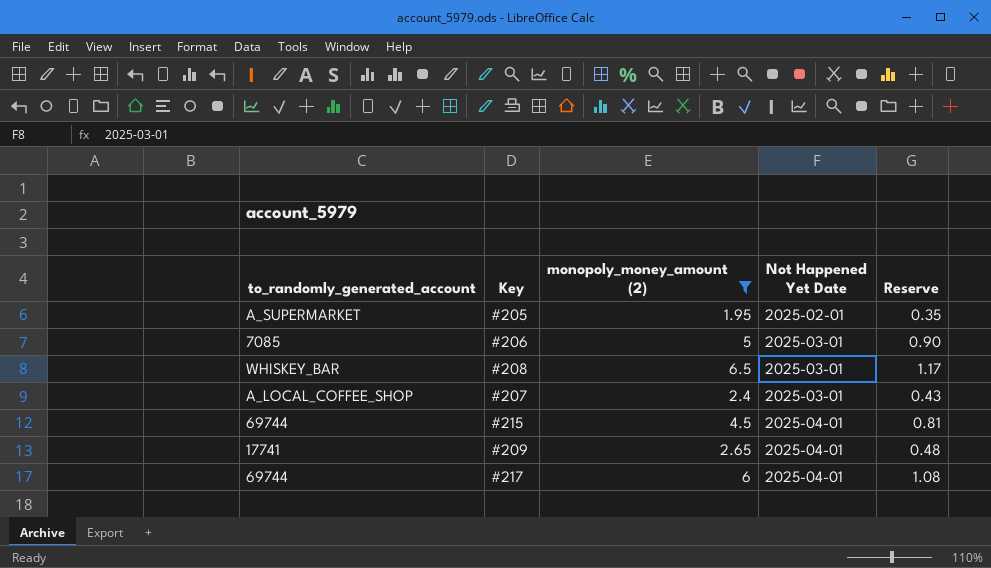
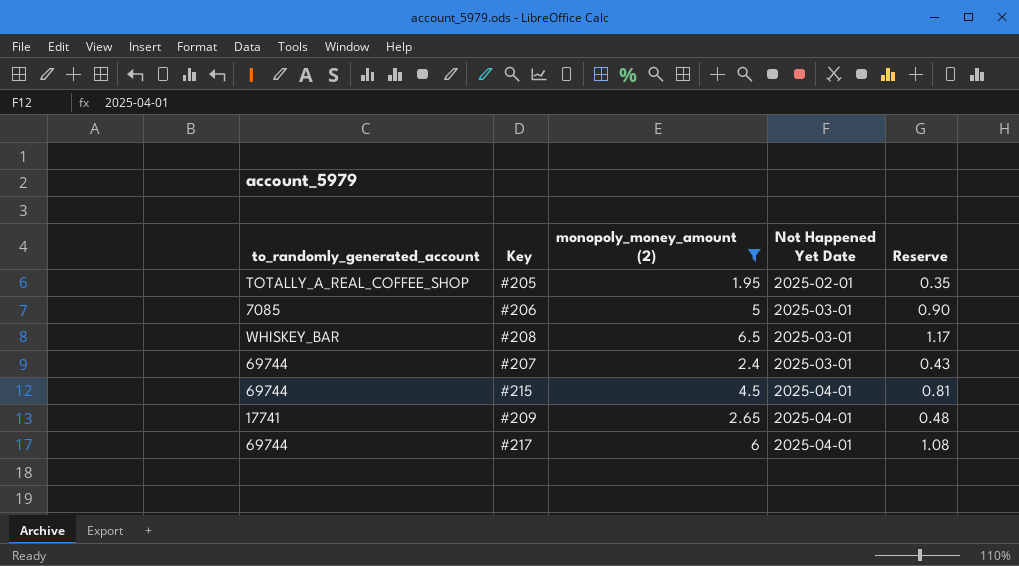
#205 | to_randomly_generated_account: A_SUPERMARKET -> TOTALLY_A_REAL_COFFEE_SHOP
#207 | to_randomly_generated_account: A_LOCAL_COFFEE_SHOP -> 69744

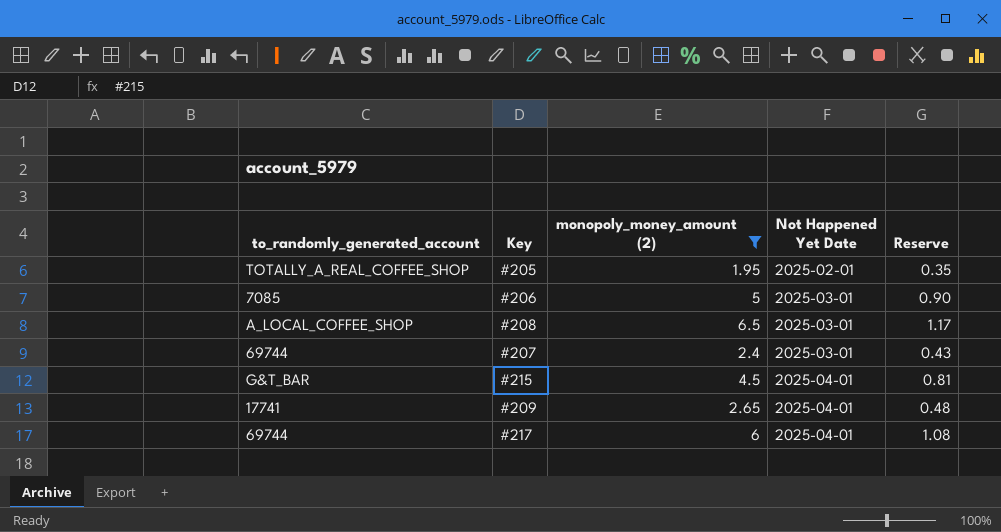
#208 | to_randomly_generated_account: WHISKEY_BAR -> A_LOCAL_COFFEE_SHOP
#215 | to_randomly_generated_account: 69744 -> G&T_BAR

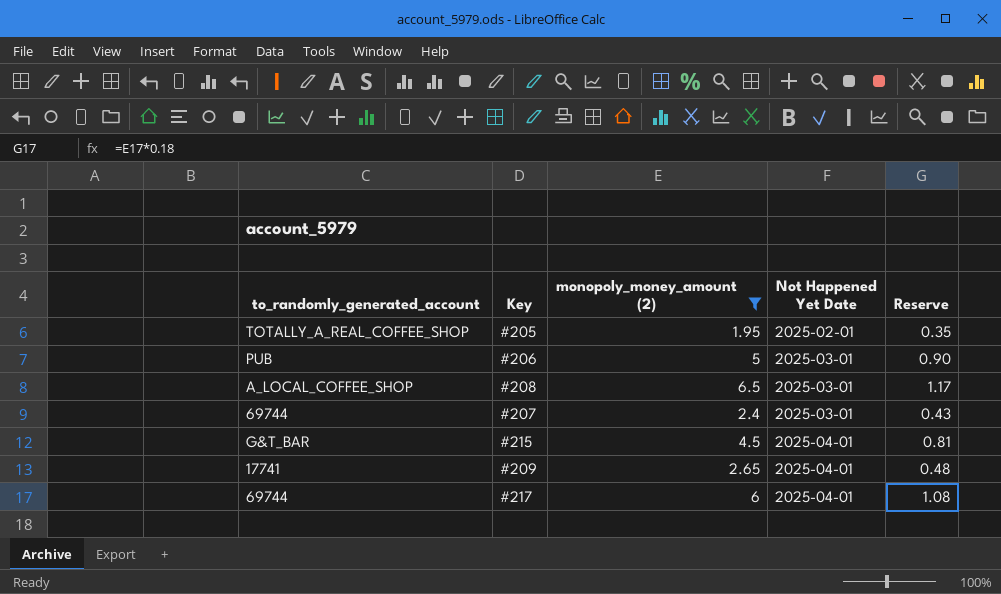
#206 | to_randomly_generated_account: 7085 -> PUB

